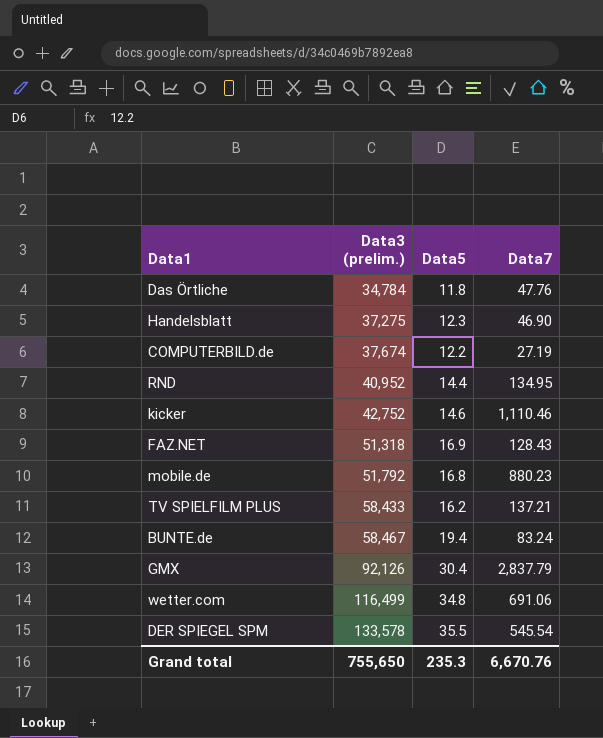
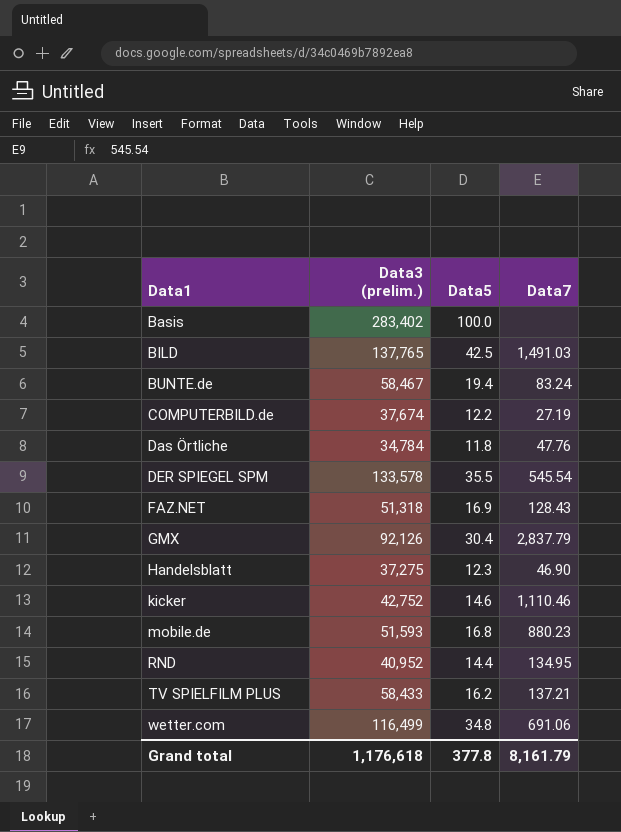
row order: Data3 (prelim.) ascending -> Data1 ascending
row Basis: none -> 283,402 | 100.0 | none
row BILD: none -> 137,765 | 42.5 | 1,491.03
mobile.de | Data3 (prelim.): 51,792 -> 51,593
Grand total | Data3 (prelim.): 755,650 -> 1,176,618
Grand total | Data5: 235.3 -> 377.8
Grand total | Data7: 6,670.76 -> 8,161.79

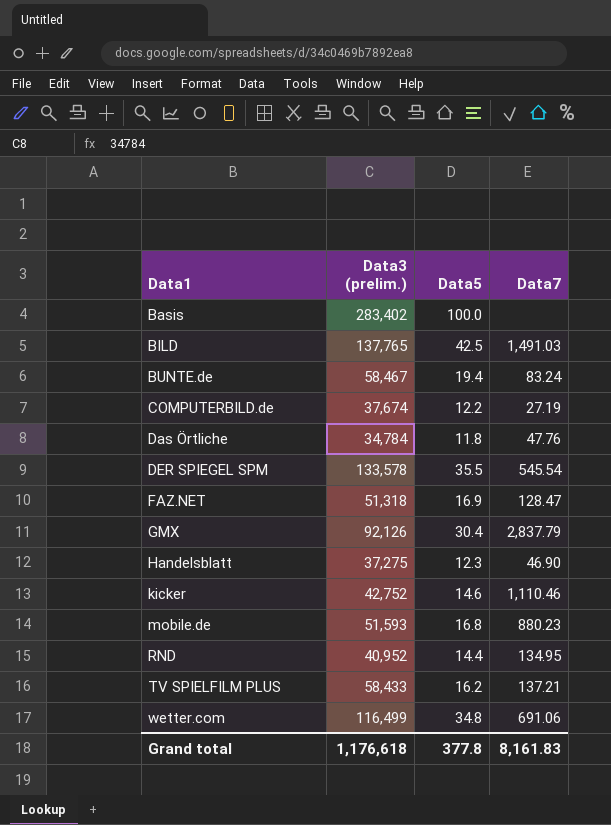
FAZ.NET | Data7: 128.43 -> 128.47
Grand total | Data7: 8,161.79 -> 8,161.83

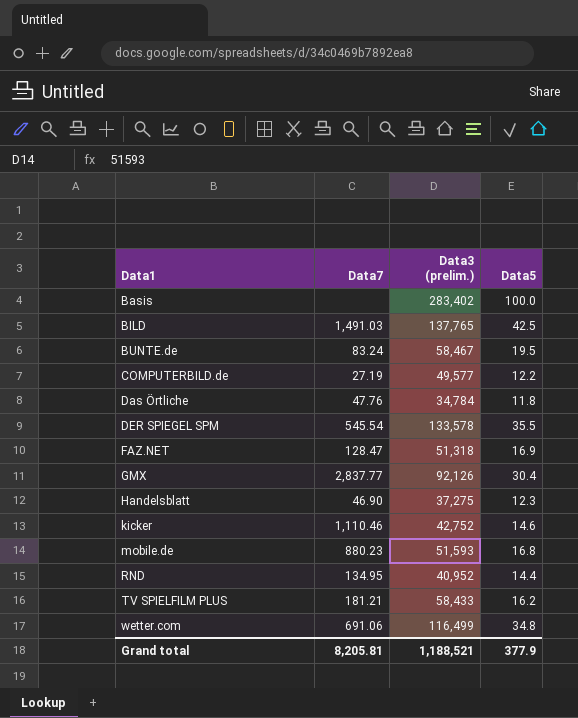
column Data7 | position: 4 -> 2
BUNTE.de | Data5: 19.4 -> 19.5
COMPUTERBILD.de | Data3 (prelim.): 37,674 -> 49,577
GMX | Data7: 2,837.79 -> 2,837.77
TV SPIELFILM PLUS | Data7: 137.21 -> 181.21
Grand total | Data7: 8,161.83 -> 8,205.81
Grand total | Data3 (prelim.): 1,176,618 -> 1,188,521
Grand total | Data5: 377.8 -> 377.9

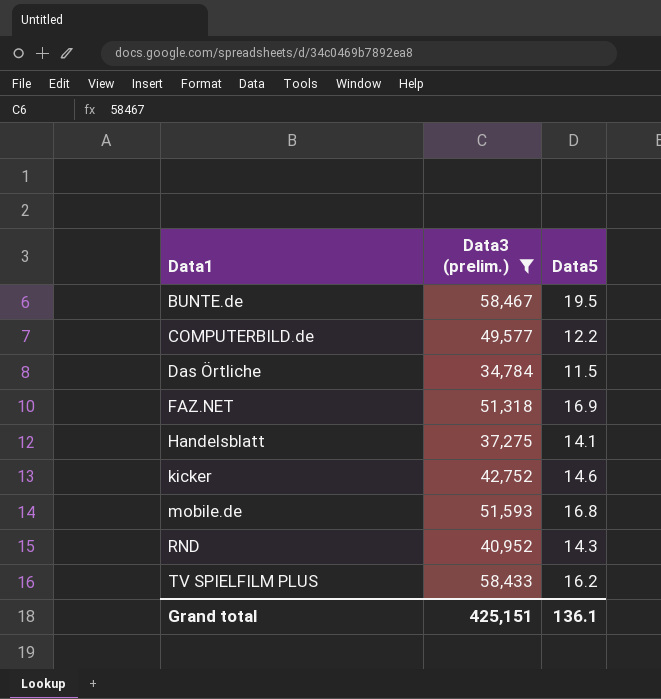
filter: none -> Data3 (prelim.) <= 58,467
column Data7 | position: 2 -> none
Das Örtliche | Data5: 11.8 -> 11.5
Handelsblatt | Data5: 12.3 -> 14.1
RND | Data5: 14.4 -> 14.3
Grand total | Data3 (prelim.): 1,188,521 -> 425,151
Grand total | Data5: 377.9 -> 136.1

